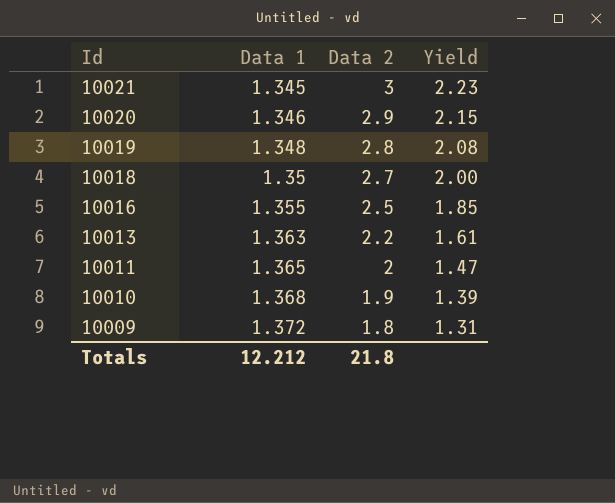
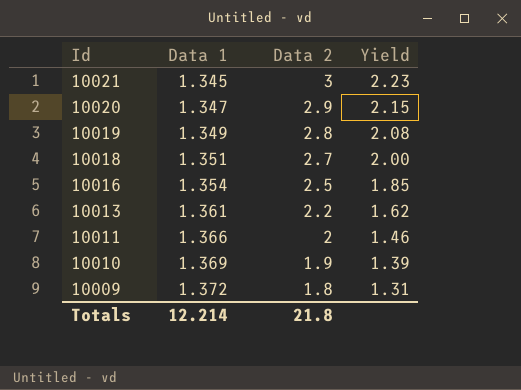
10020 | Data 1: 1.346 -> 1.347
10019 | Data 1: 1.348 -> 1.349
10018 | Data 1: 1.35 -> 1.351
10016 | Data 1: 1.355 -> 1.354
10013 | Data 1: 1.363 -> 1.361
10013 | Yield: 1.61 -> 1.62
10011 | Data 1: 1.365 -> 1.366
10011 | Yield: 1.47 -> 1.46
10010 | Data 1: 1.368 -> 1.369
Totals | Data 1: 12.212 -> 12.214

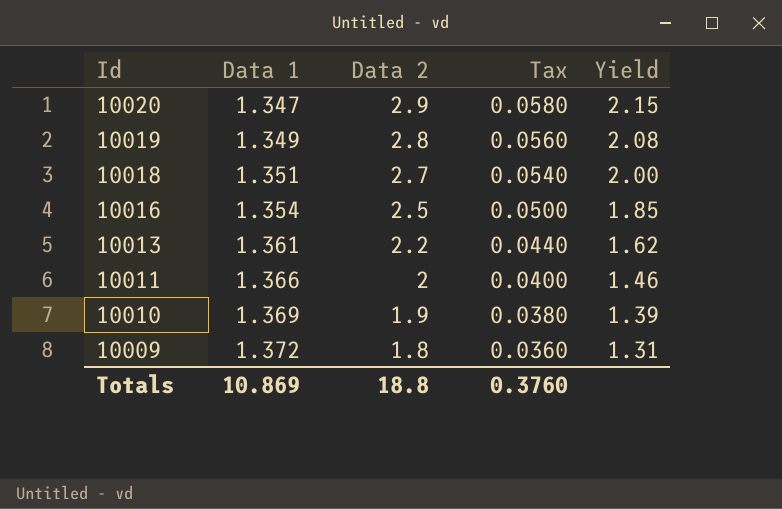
column Tax | formula: none -> [Data 2] * 0.02
row 10021: 1.345 | 3 | 2.23 -> none
Totals | Data 1: 12.214 -> 10.869
Totals | Data 2: 21.8 -> 18.8

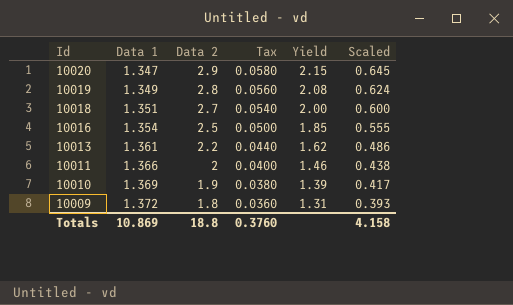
column Scaled | formula: none -> [Yield] * 0.3

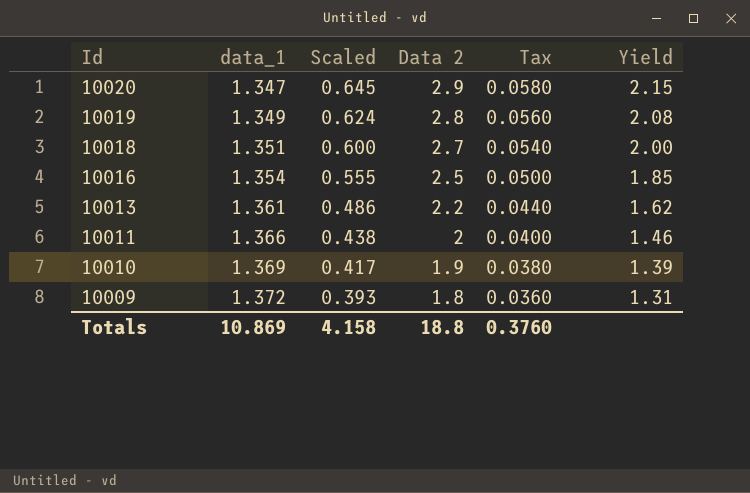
column name: Data 1 -> data_1
column Scaled | position: 6 -> 3

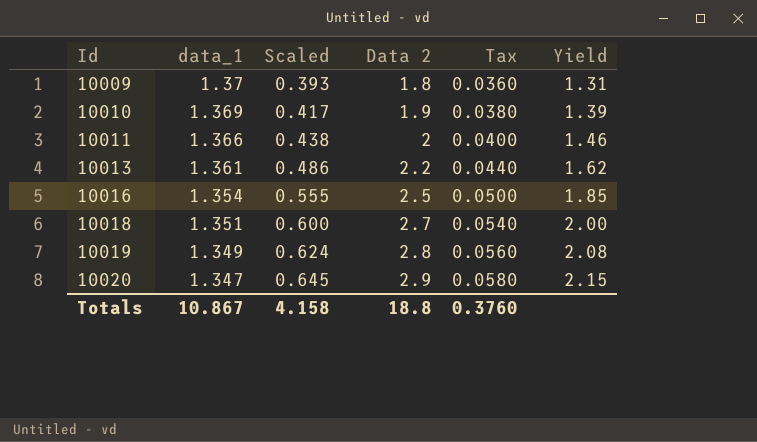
row order: Id descending -> Id ascending
10009 | data_1: 1.372 -> 1.37
Totals | data_1: 10.869 -> 10.867

